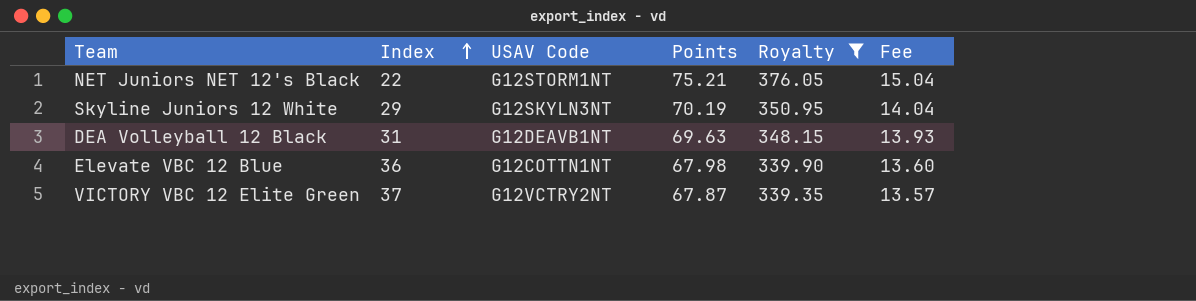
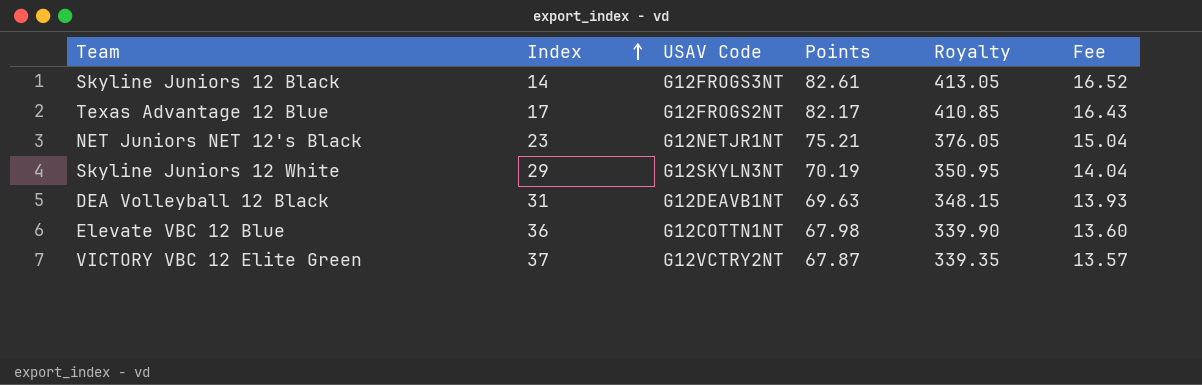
filter: Royalty <= 376.05 -> none
NET Juniors NET 12's Black | Index: 22 -> 23
NET Juniors NET 12's Black | USAV Code: G12STORM1NT -> G12NETJR1NT

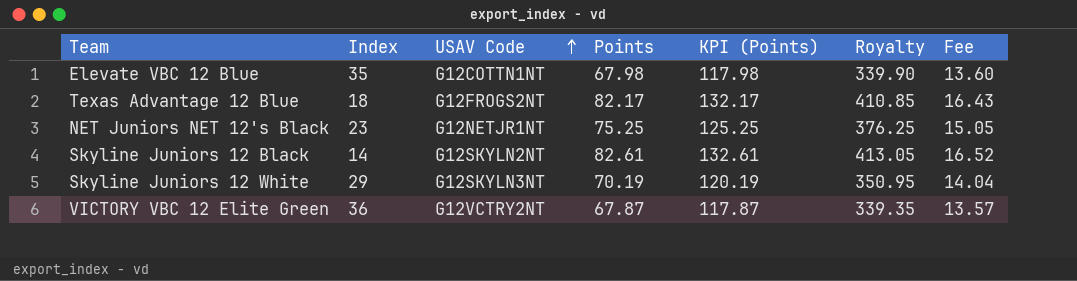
row order: Index ascending -> USAV Code ascending
column KPI (Points) | formula: none -> [Points] + 50
row DEA Volleyball 12 Black: 31 | G12DEAVB1NT | 69.63 | 348.15 | 13.93 -> none
Elevate VBC 12 Blue | Index: 36 -> 35
Texas Advantage 12 Blue | Index: 17 -> 18
NET Juniors NET 12's Black | Points: 75.21 -> 75.25
NET Juniors NET 12's Black | Royalty: 376.05 -> 376.25
NET Juniors NET 12's Black | Fee: 15.04 -> 15.05
Skyline Juniors 12 Black | USAV Code: G12FROGS3NT -> G12SKYLN2NT
VICTORY VBC 12 Elite Green | Index: 37 -> 36

